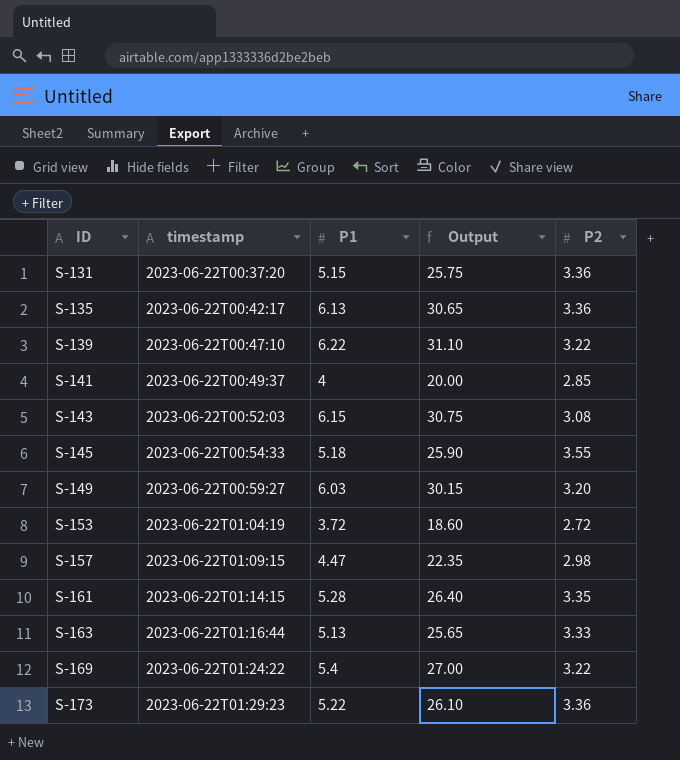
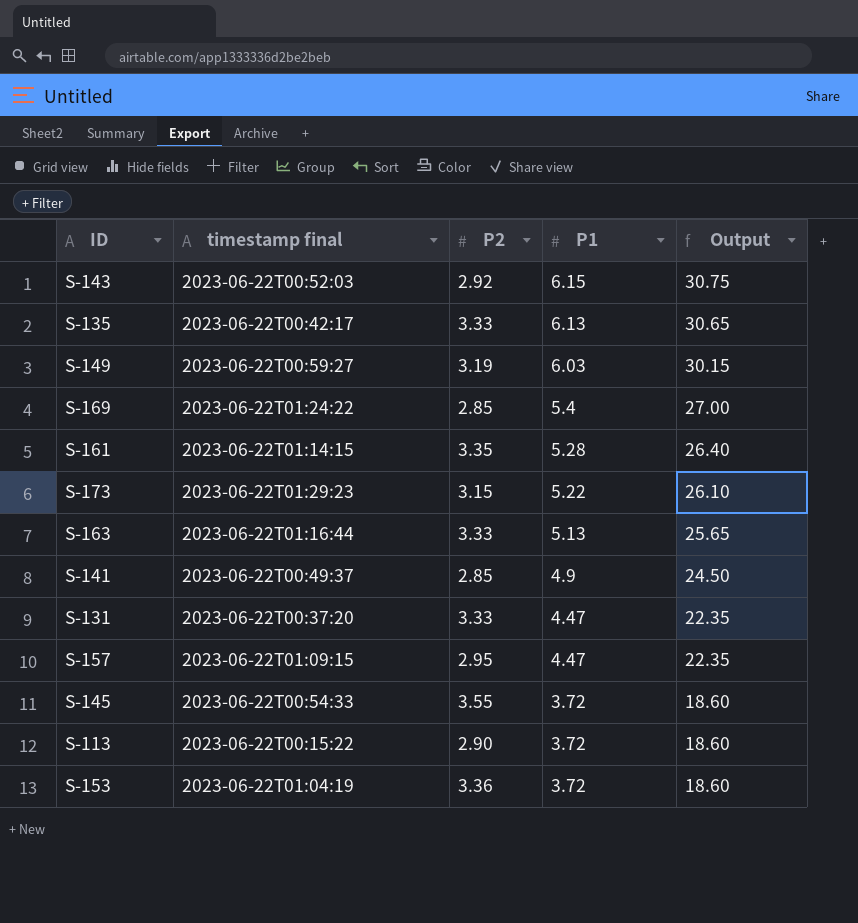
row order: ID ascending -> P1 descending
column name: timestamp -> timestamp final
column P2 | position: 5 -> 3
row S-139: 2023-06-22T00:47:10 | 6.22 | 31.10 | 3.22 -> none
S-143 | P2: 3.08 -> 2.92
S-135 | P2: 3.36 -> 3.33
S-149 | P2: 3.20 -> 3.19
S-169 | P2: 3.22 -> 2.85
S-173 | P2: 3.36 -> 3.15
S-141 | P1: 4 -> 4.9
S-141 | Output: 20.00 -> 24.50
S-131 | P2: 3.36 -> 3.33
S-131 | P1: 5.15 -> 4.47
S-131 | Output: 25.75 -> 22.35
S-157 | P2: 2.98 -> 2.95
S-145 | P1: 5.18 -> 3.72
S-145 | Output: 25.90 -> 18.60
row S-113: none -> 2023-06-22T00:15:22 | 2.90 | 3.72 | 18.60
S-153 | P2: 2.72 -> 3.36

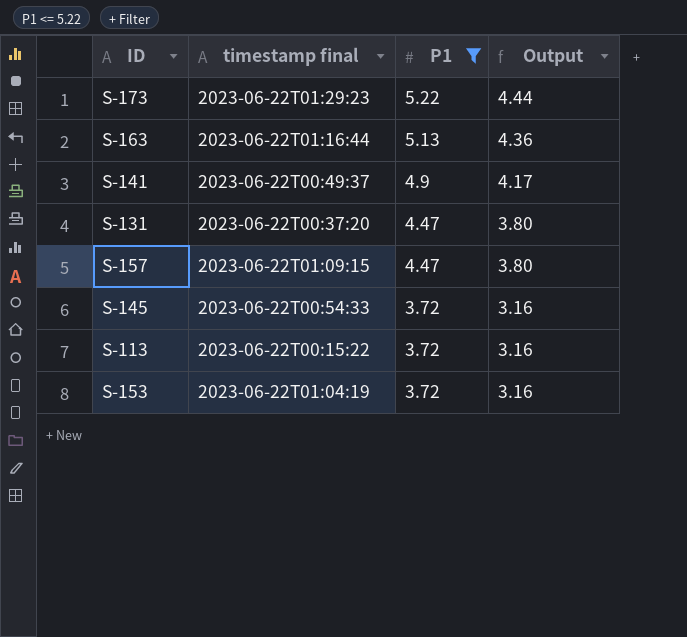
filter: none -> P1 <= 5.22
column P2 | position: 3 -> none
column Output | formula: [P1] * 5 -> [P1] * 0.85

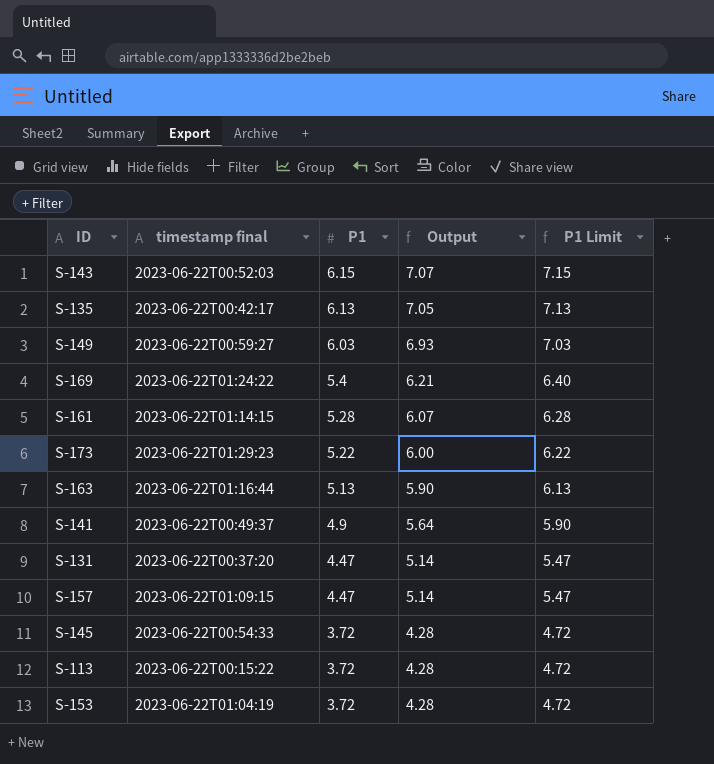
filter: P1 <= 5.22 -> none
column Output | formula: [P1] * 0.85 -> [P1] * 1.15
column P1 Limit | formula: none -> [P1] + 1

